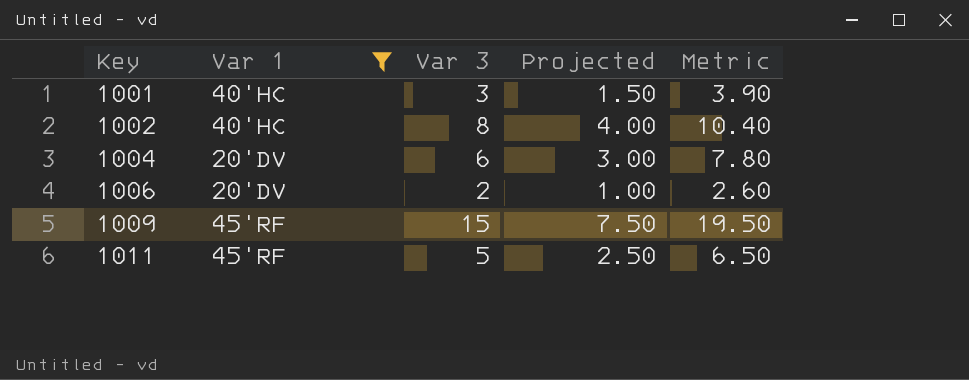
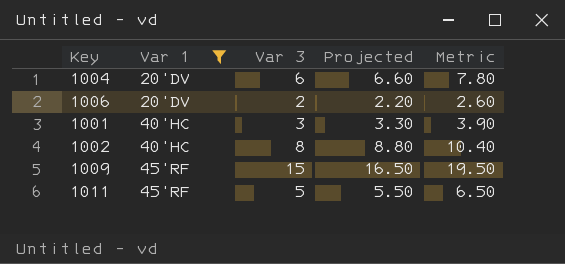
row order: Key ascending -> Var 1 ascending
column Projected | formula: [Var 3] * 0.5 -> [Var 3] * 1.1

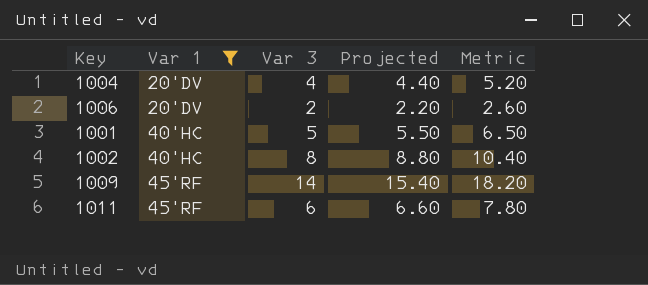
1004 | Var 3: 6 -> 4
1004 | Projected: 6.60 -> 4.40
1004 | Metric: 7.80 -> 5.20
1001 | Var 3: 3 -> 5
1001 | Projected: 3.30 -> 5.50
1001 | Metric: 3.90 -> 6.50
1009 | Var 3: 15 -> 14
1009 | Projected: 16.50 -> 15.40
1009 | Metric: 19.50 -> 18.20
1011 | Var 3: 5 -> 6
1011 | Projected: 5.50 -> 6.60
1011 | Metric: 6.50 -> 7.80

